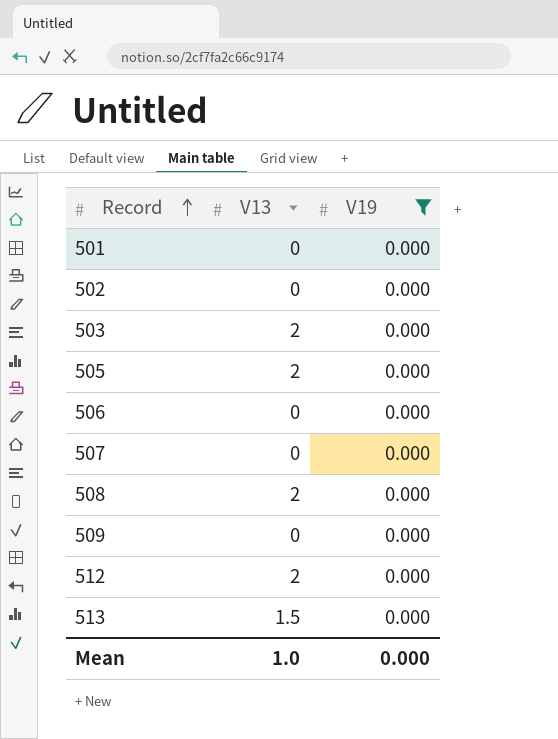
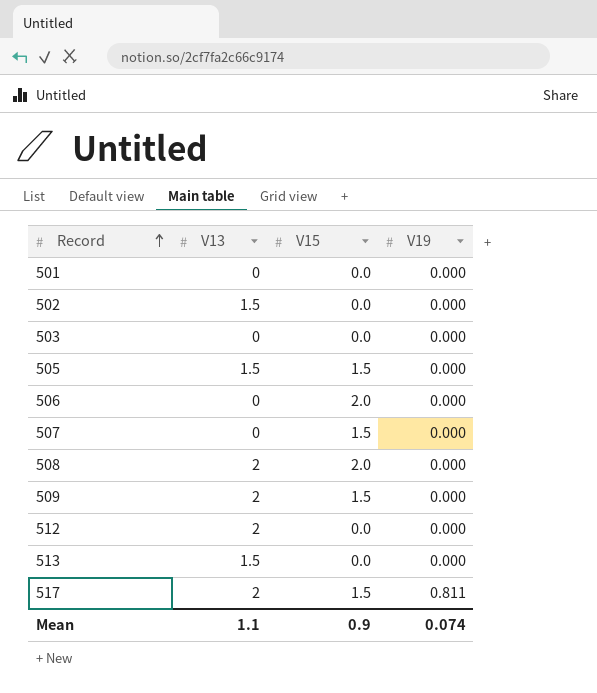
filter: V19 = 0.000 -> none
column V15 | position: none -> 3
502 | V13: 0 -> 1.5
503 | V13: 2 -> 0
505 | V13: 2 -> 1.5
509 | V13: 0 -> 2
Mean | V13: 1.0 -> 1.1
Mean | V19: 0.000 -> 0.074

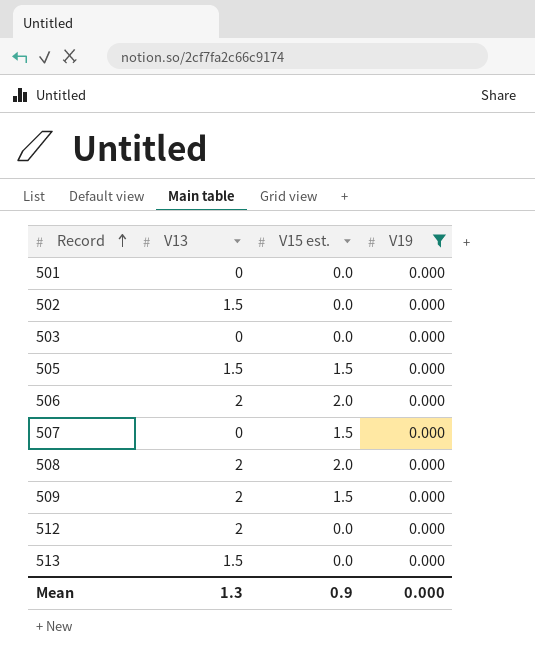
filter: none -> V19 = 0.000
column name: V15 -> V15 est.
506 | V13: 0 -> 2
Mean | V13: 1.1 -> 1.3
Mean | V19: 0.074 -> 0.000

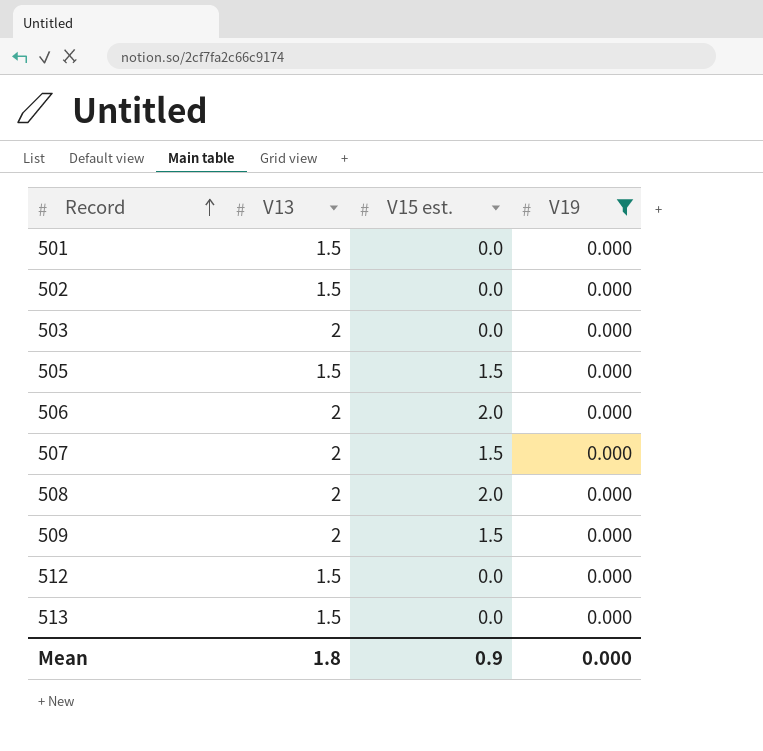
501 | V13: 0 -> 1.5
503 | V13: 0 -> 2
507 | V13: 0 -> 2
512 | V13: 2 -> 1.5
Mean | V13: 1.3 -> 1.8

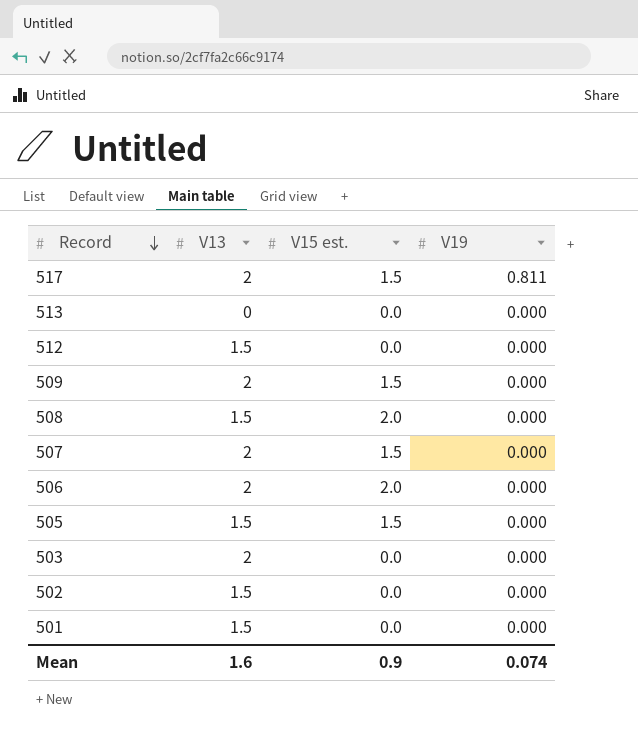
filter: V19 = 0.000 -> none
row order: Record ascending -> Record descending
513 | V13: 1.5 -> 0
508 | V13: 2 -> 1.5
Mean | V13: 1.8 -> 1.6
Mean | V19: 0.000 -> 0.074

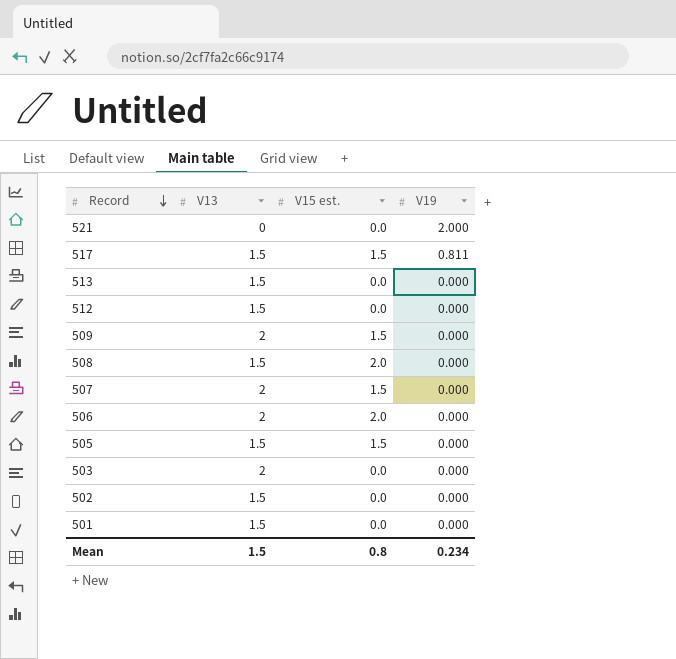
row 521: none -> 0 | 0.0 | 2.000
517 | V13: 2 -> 1.5
513 | V13: 0 -> 1.5
Mean | V13: 1.6 -> 1.5
Mean | V15 est.: 0.9 -> 0.8
Mean | V19: 0.074 -> 0.234

